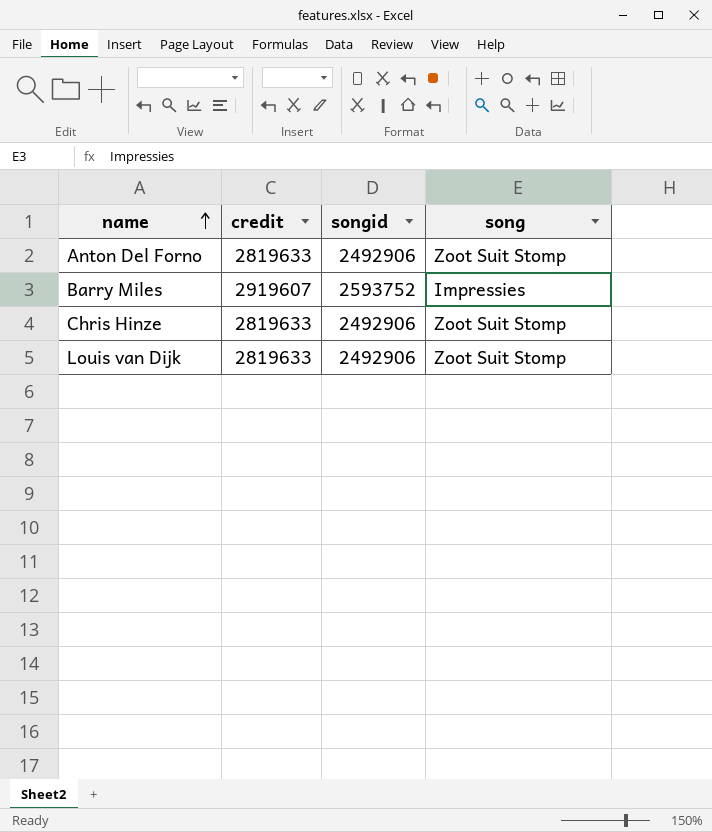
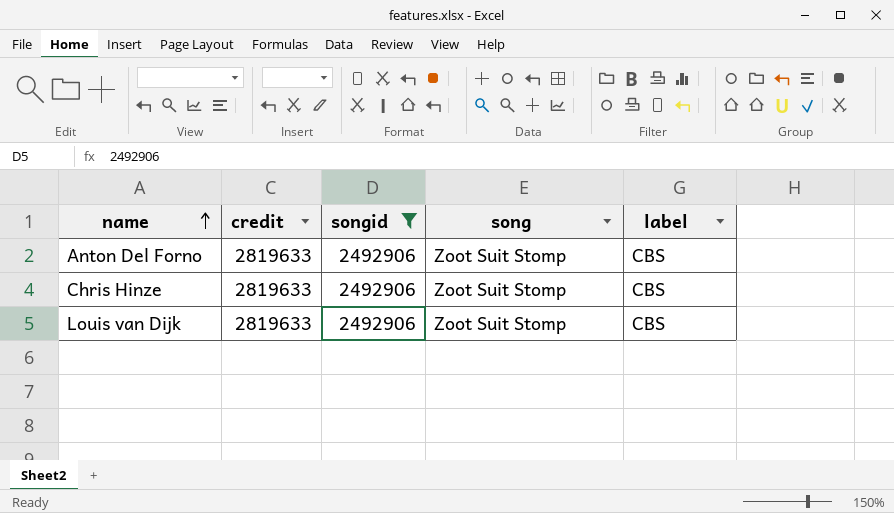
filter: none -> songid = 2492906
column label | position: none -> 5

